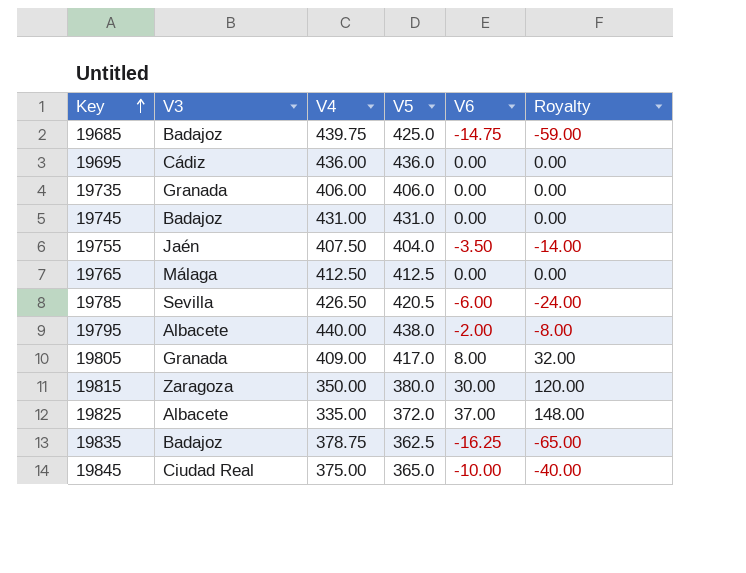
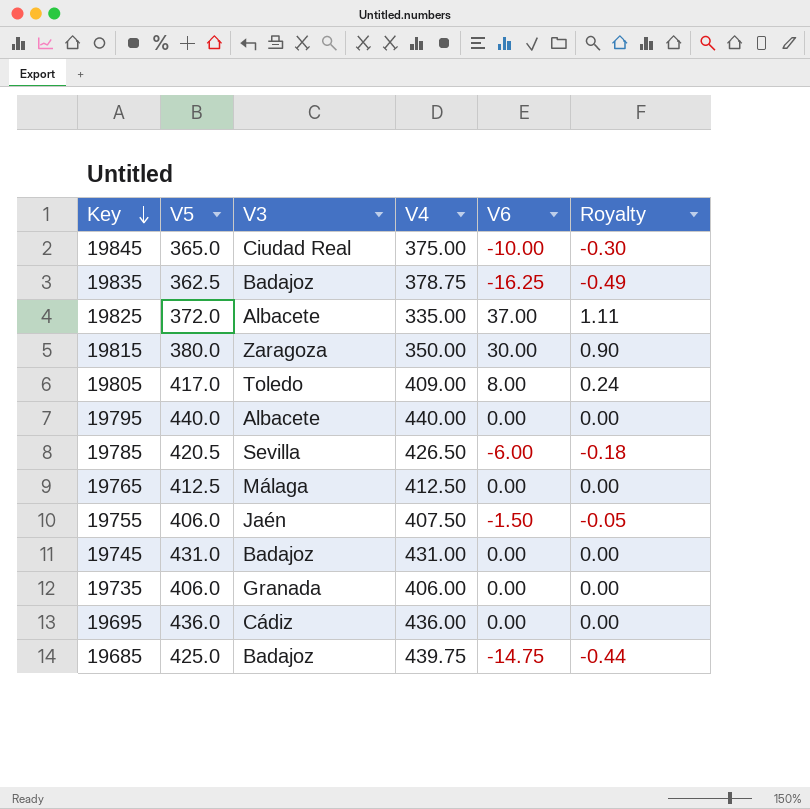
row order: Key ascending -> Key descending
column V5 | position: 4 -> 2
column Royalty | formula: [V6] * 4 -> [V6] * 0.03
19805 | V3: Granada -> Toledo
19795 | V5: 438.0 -> 440.0
19795 | V6: -2.00 -> 0.00
19755 | V5: 404.0 -> 406.0
19755 | V6: -3.50 -> -1.50

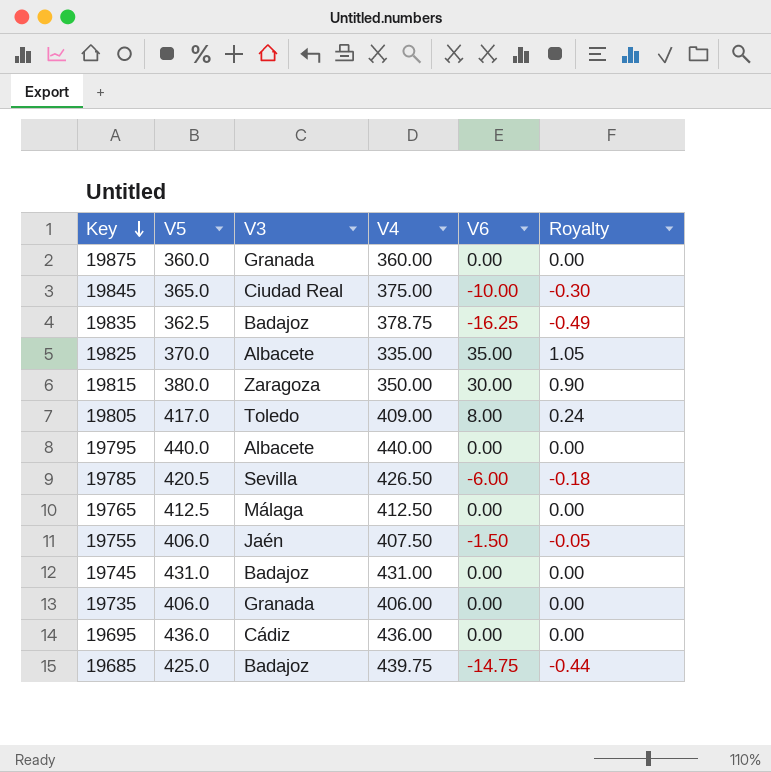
row 19875: none -> 360.0 | Granada | 360.00 | 0.00 | 0.00
19825 | V5: 372.0 -> 370.0
19825 | V6: 37.00 -> 35.00
19825 | Royalty: 1.11 -> 1.05

